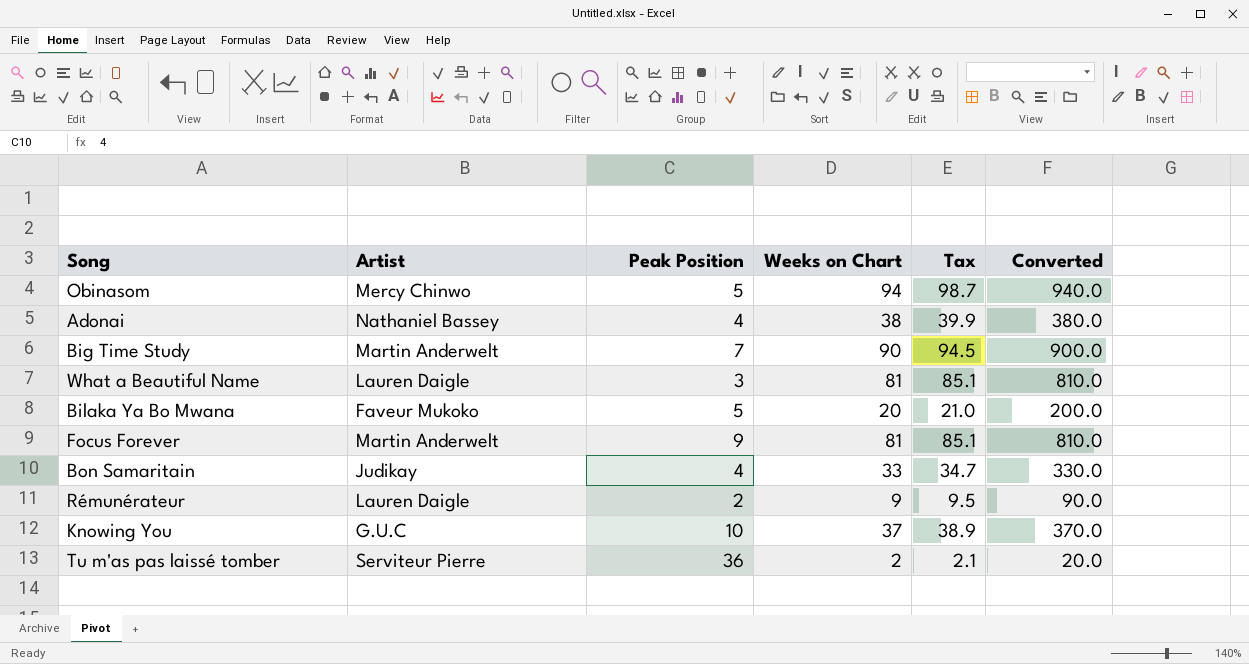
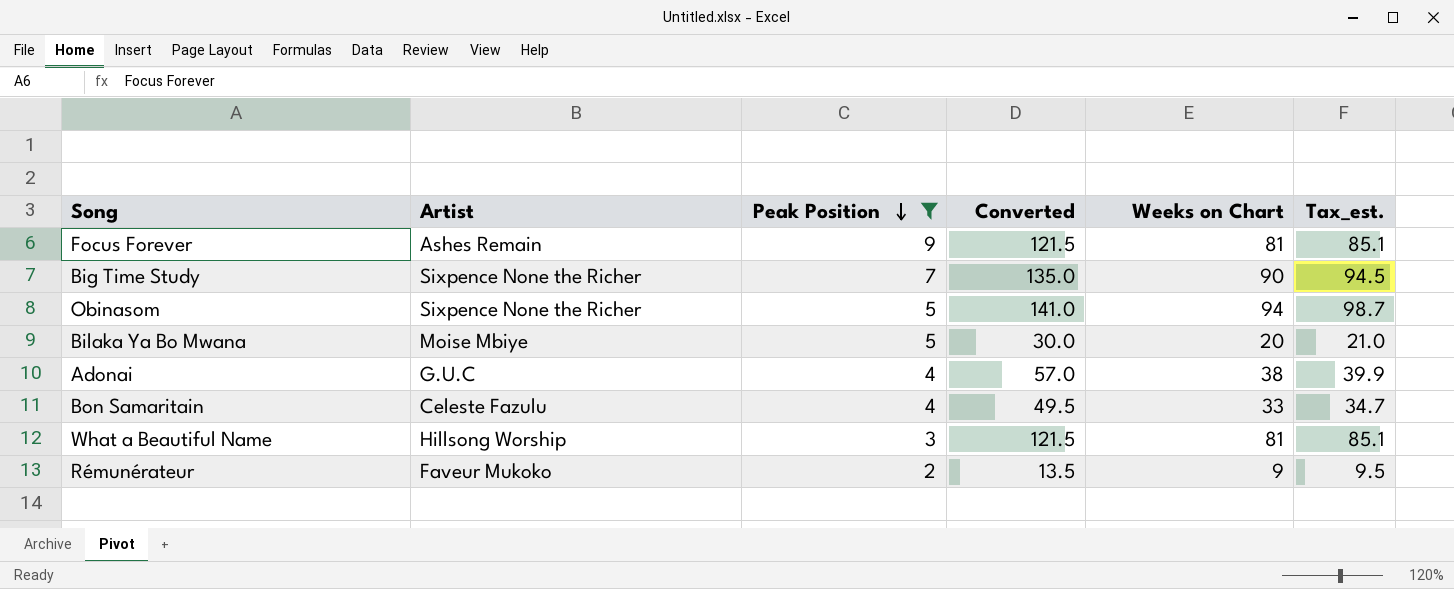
filter: none -> Peak Position <= 9
row order: none -> Peak Position descending
column Converted | formula: [Weeks on Chart] * 10 -> [Weeks on Chart] * 1.5
column Converted | position: 6 -> 4
column name: Tax -> Tax_est.
Focus Forever | Artist: Martin Anderwelt -> Ashes Remain
Big Time Study | Artist: Martin Anderwelt -> Sixpence None the Richer
Obinasom | Artist: Mercy Chinwo -> Sixpence None the Richer
Bilaka Ya Bo Mwana | Artist: Faveur Mukoko -> Moise Mbiye
Adonai | Artist: Nathaniel Bassey -> G.U.C
Bon Samaritain | Artist: Judikay -> Celeste Fazulu
What a Beautiful Name | Artist: Lauren Daigle -> Hillsong Worship
Rémunérateur | Artist: Lauren Daigle -> Faveur Mukoko

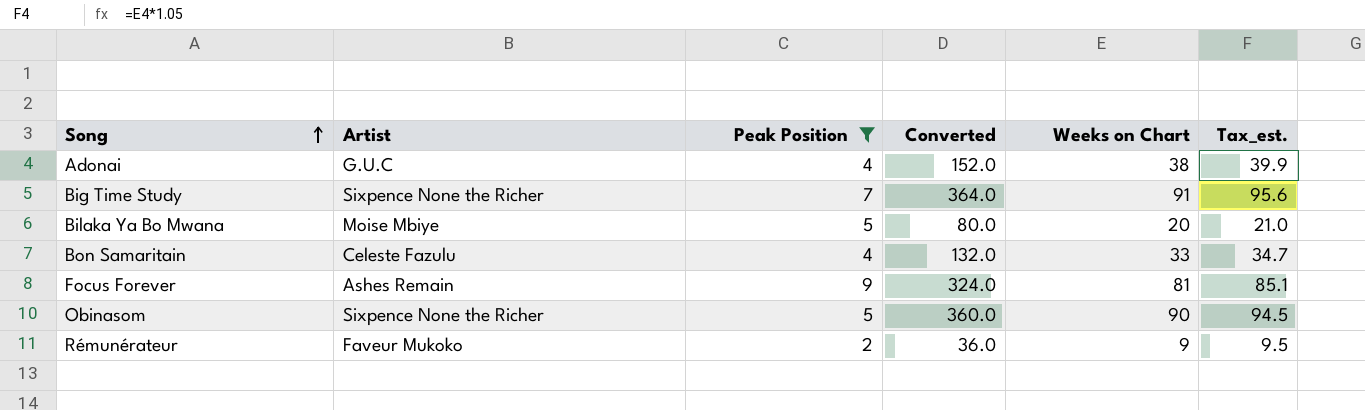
row order: Peak Position descending -> Song ascending
column Converted | formula: [Weeks on Chart] * 1.5 -> [Weeks on Chart] * 4
row What a Beautiful Name: Hillsong Worship | 3 | 121.5 | 81 | 85.1 -> none
Big Time Study | Weeks on Chart: 90 -> 91
Big Time Study | Tax_est.: 94.5 -> 95.6
Obinasom | Weeks on Chart: 94 -> 90
Obinasom | Tax_est.: 98.7 -> 94.5

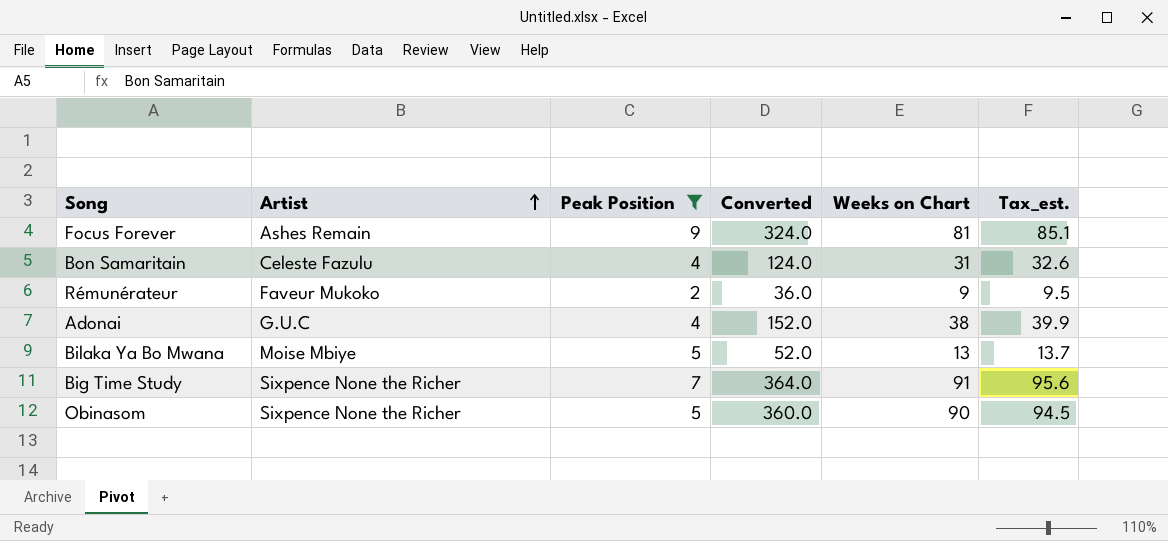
row order: Song ascending -> Artist ascending
Bon Samaritain | Converted: 132.0 -> 124.0
Bon Samaritain | Weeks on Chart: 33 -> 31
Bon Samaritain | Tax_est.: 34.7 -> 32.6
Bilaka Ya Bo Mwana | Converted: 80.0 -> 52.0
Bilaka Ya Bo Mwana | Weeks on Chart: 20 -> 13
Bilaka Ya Bo Mwana | Tax_est.: 21.0 -> 13.7

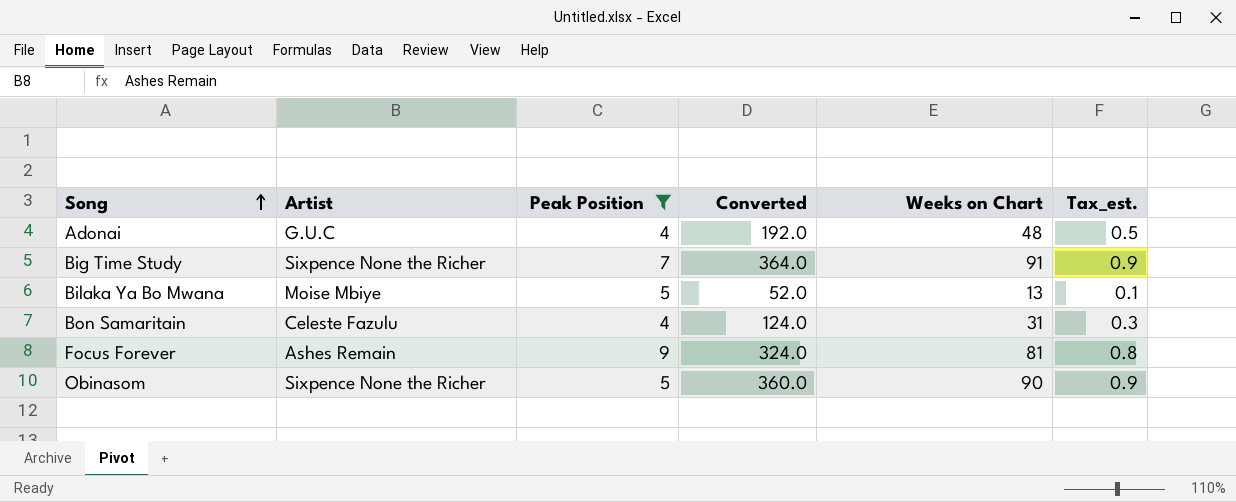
row order: Artist ascending -> Song ascending
column Tax_est. | formula: [Weeks on Chart] * 1.05 -> [Weeks on Chart] * 0.01
row Rémunérateur: Faveur Mukoko | 2 | 36.0 | 9 | 9.5 -> none
Adonai | Converted: 152.0 -> 192.0
Adonai | Weeks on Chart: 38 -> 48

